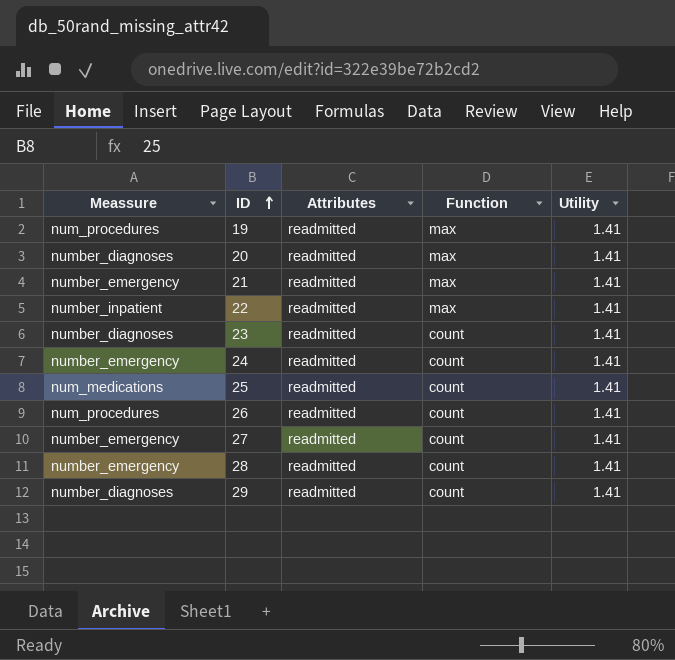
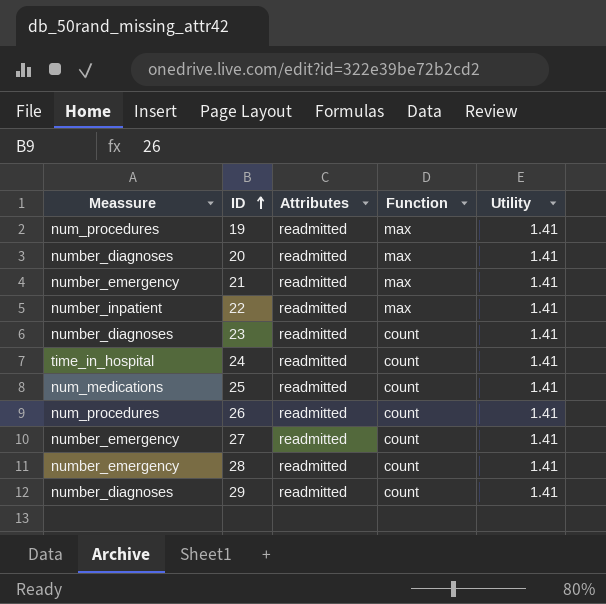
24 | Meassure: number_emergency -> time_in_hospital

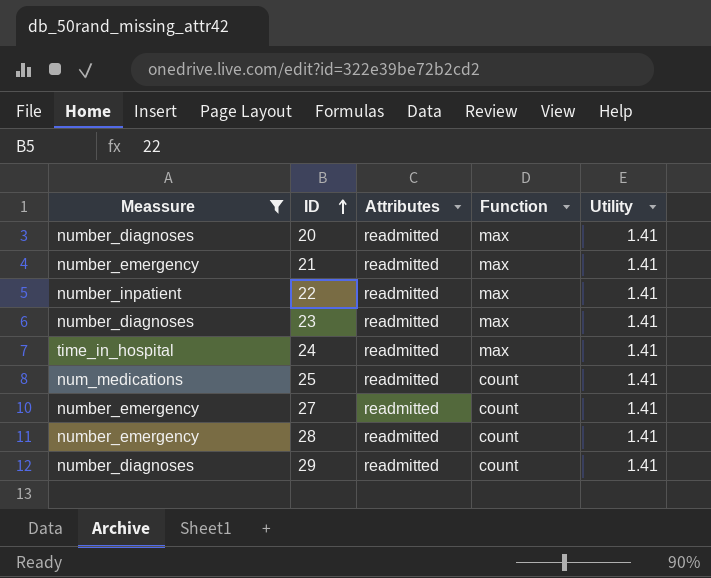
filter: none -> Meassure != num_procedures
23 | Function: count -> max
24 | Function: count -> max

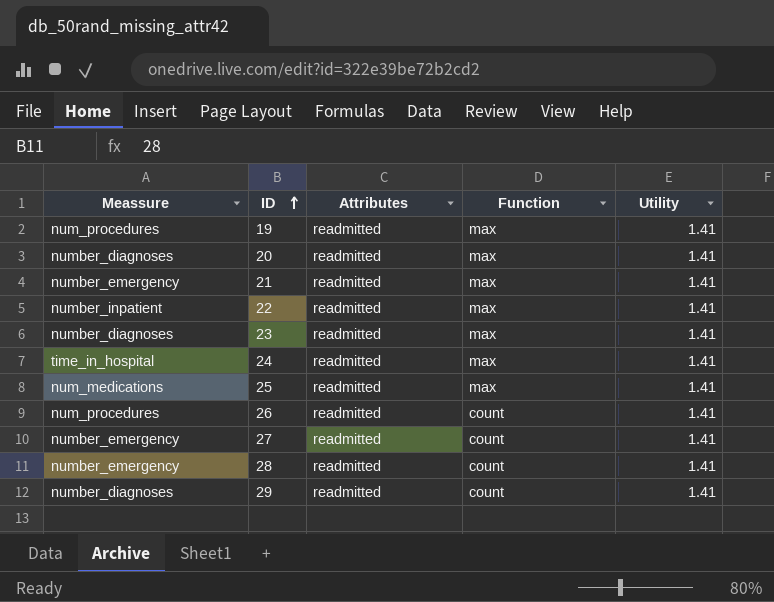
filter: Meassure != num_procedures -> none
25 | Function: count -> max

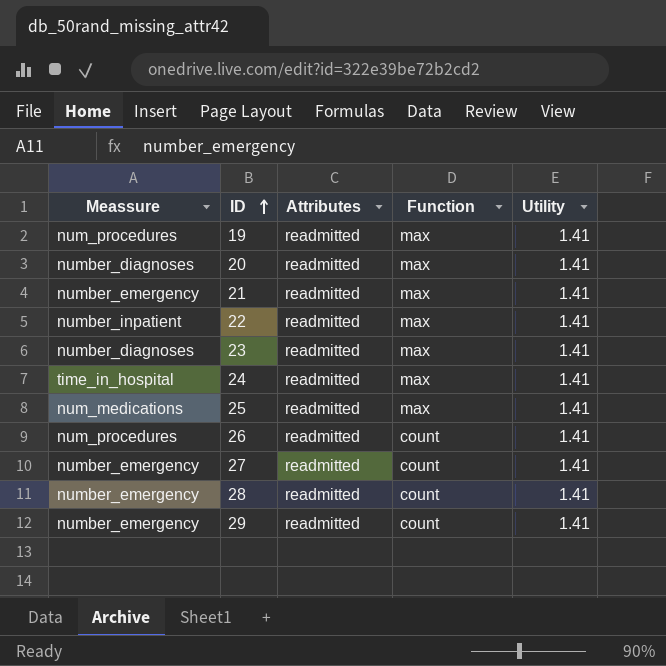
29 | Meassure: number_diagnoses -> number_emergency

